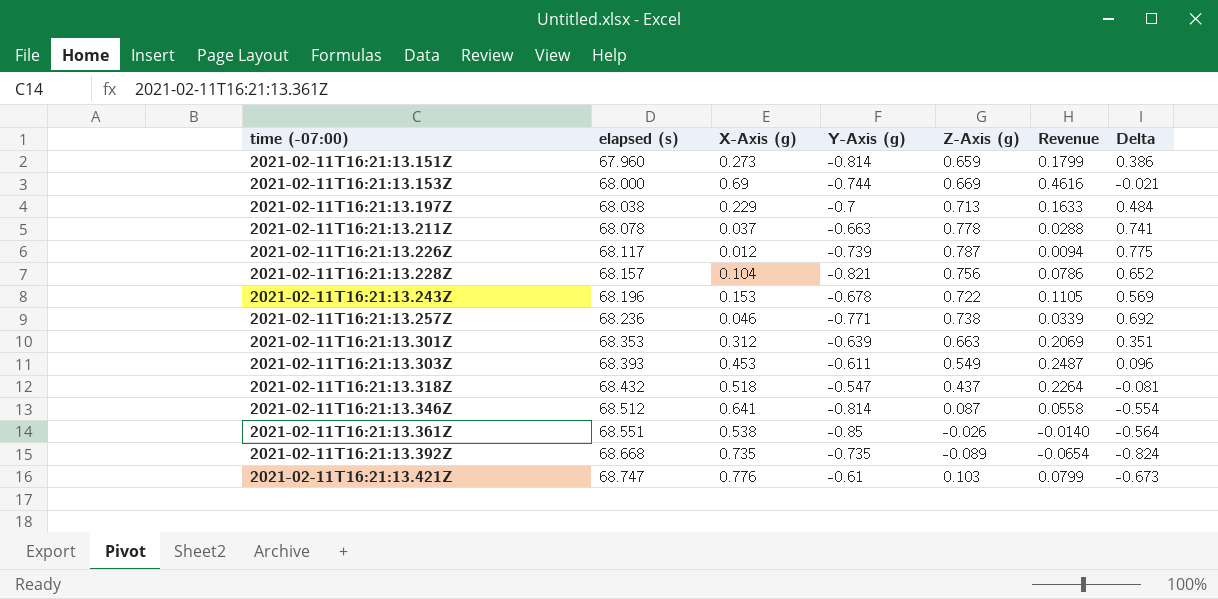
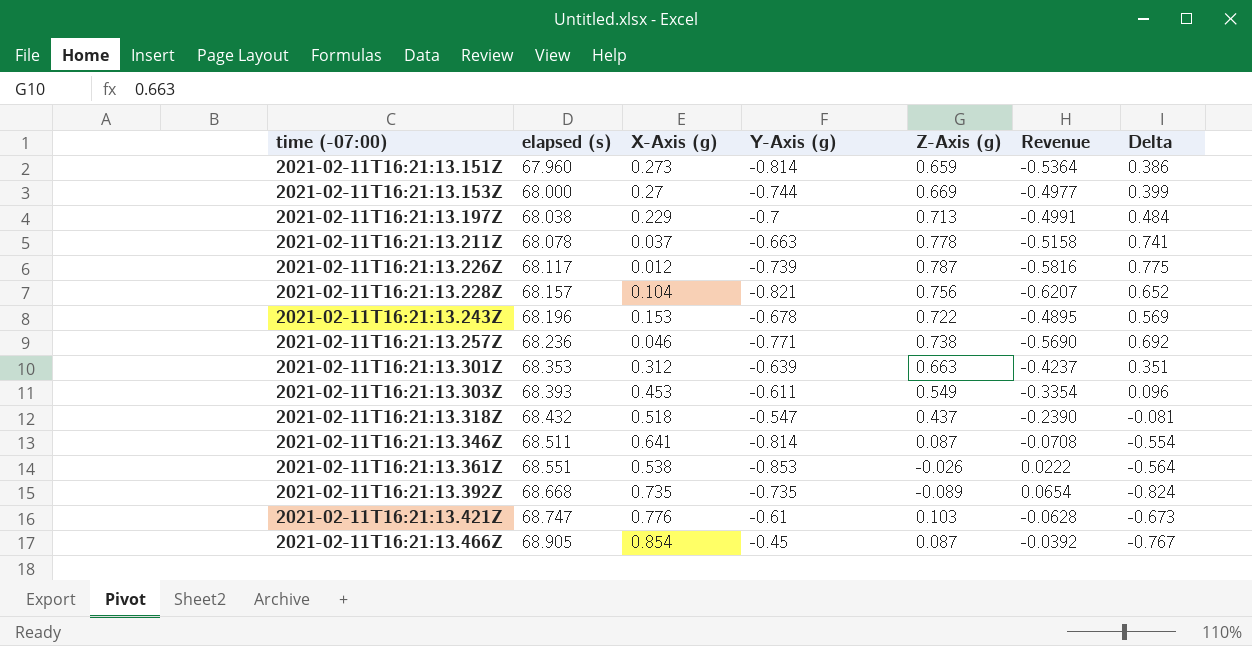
column Revenue | formula: [X-Axis (g)] * [Z-Axis (g)] -> [Y-Axis (g)] * [Z-Axis (g)]
2021-02-11T16:21:13.153Z | X-Axis (g): 0.69 -> 0.27
2021-02-11T16:21:13.153Z | Delta: -0.021 -> 0.399
2021-02-11T16:21:13.346Z | elapsed (s): 68.512 -> 68.511
2021-02-11T16:21:13.361Z | Y-Axis (g): -0.85 -> -0.853
row 2021-02-11T16:21:13.466Z: none -> 68.905 | 0.854 | -0.45 | 0.087 | -0.0392 | -0.767

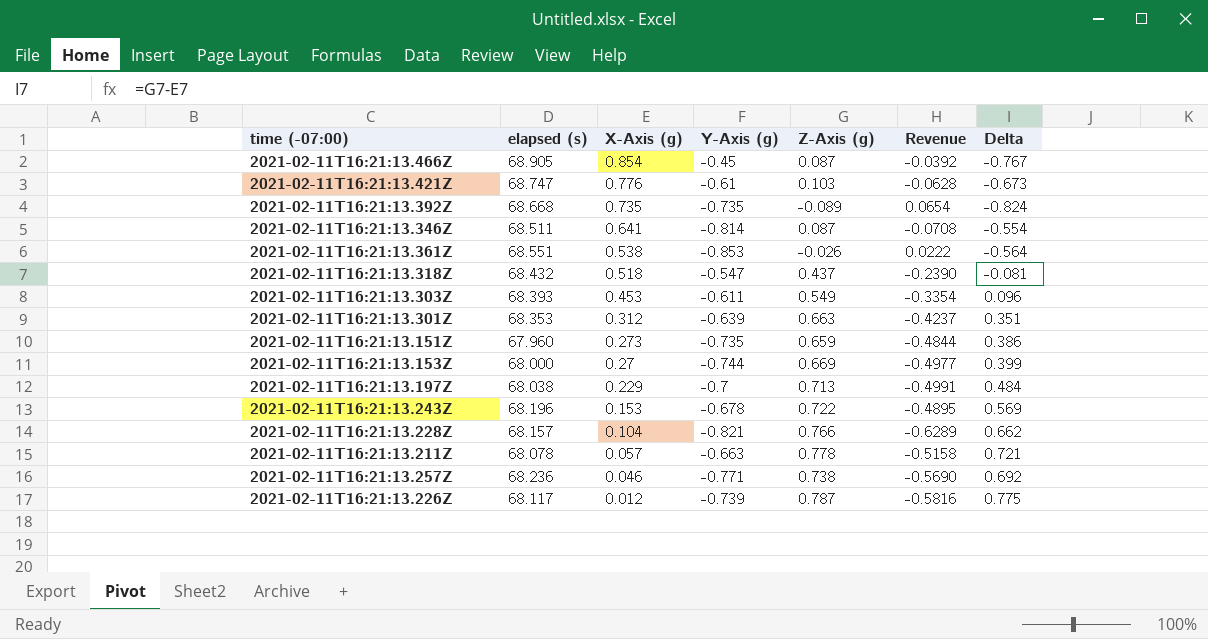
row order: time (-07:00) ascending -> X-Axis (g) descending
2021-02-11T16:21:13.151Z | Y-Axis (g): -0.814 -> -0.735
2021-02-11T16:21:13.151Z | Revenue: -0.5364 -> -0.4844
2021-02-11T16:21:13.228Z | Z-Axis (g): 0.756 -> 0.766
2021-02-11T16:21:13.228Z | Revenue: -0.6207 -> -0.6289
2021-02-11T16:21:13.228Z | Delta: 0.652 -> 0.662
2021-02-11T16:21:13.211Z | X-Axis (g): 0.037 -> 0.057
2021-02-11T16:21:13.211Z | Delta: 0.741 -> 0.721

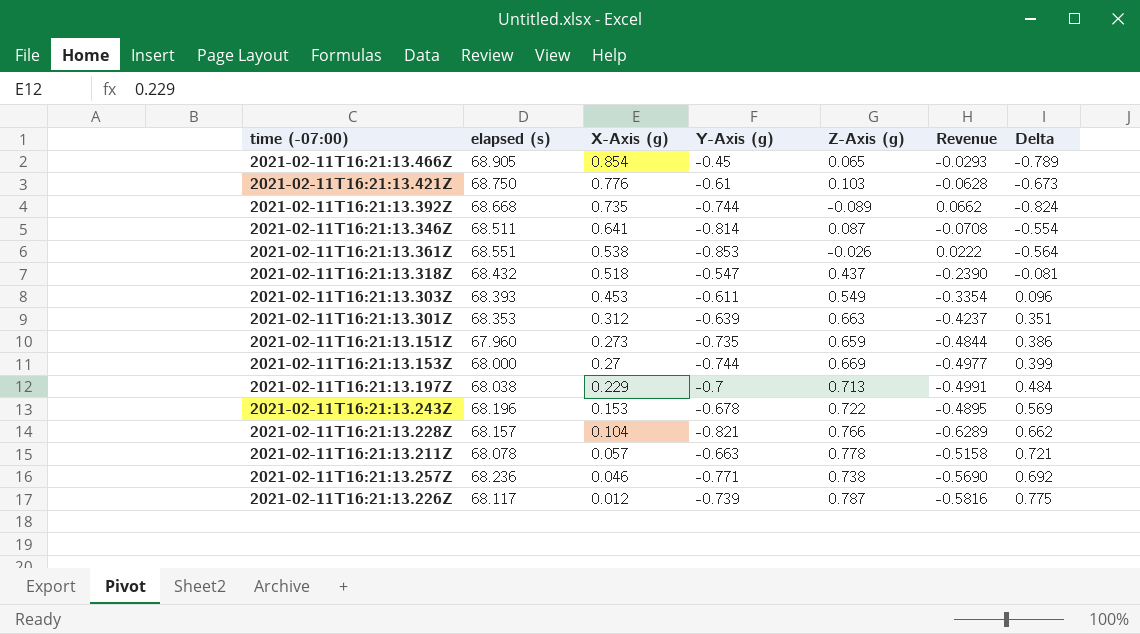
2021-02-11T16:21:13.466Z | Z-Axis (g): 0.087 -> 0.065
2021-02-11T16:21:13.466Z | Revenue: -0.0392 -> -0.0293
2021-02-11T16:21:13.466Z | Delta: -0.767 -> -0.789
2021-02-11T16:21:13.421Z | elapsed (s): 68.747 -> 68.750
2021-02-11T16:21:13.392Z | Y-Axis (g): -0.735 -> -0.744
2021-02-11T16:21:13.392Z | Revenue: 0.0654 -> 0.0662

